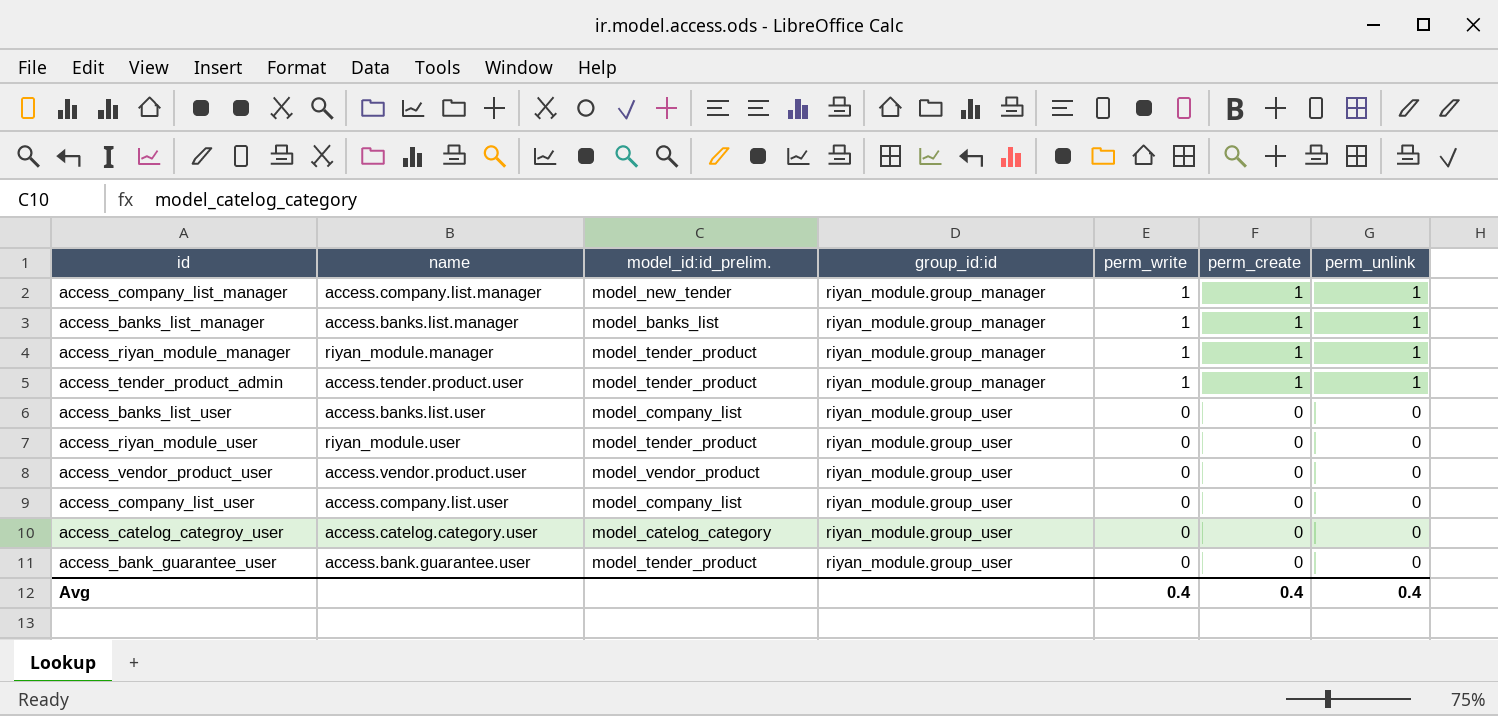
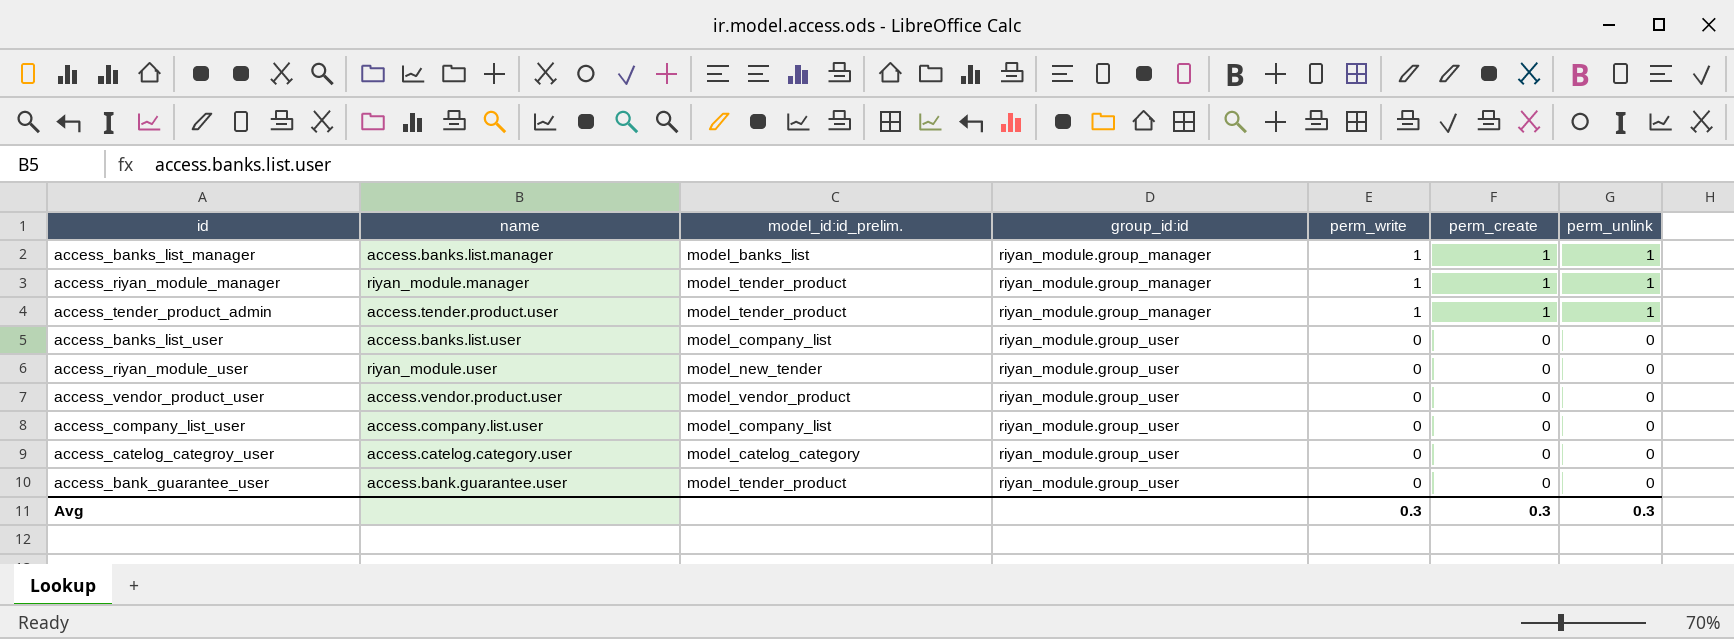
row access_company_list_manager: access.company.list.manager | model_new_tender | riyan_module.group_manager | 1 | 1 | 1 -> none
access_riyan_module_user | model_id:id_prelim.: model_tender_product -> model_new_tender
Avg | perm_write: 0.4 -> 0.3
Avg | perm_create: 0.4 -> 0.3
Avg | perm_unlink: 0.4 -> 0.3

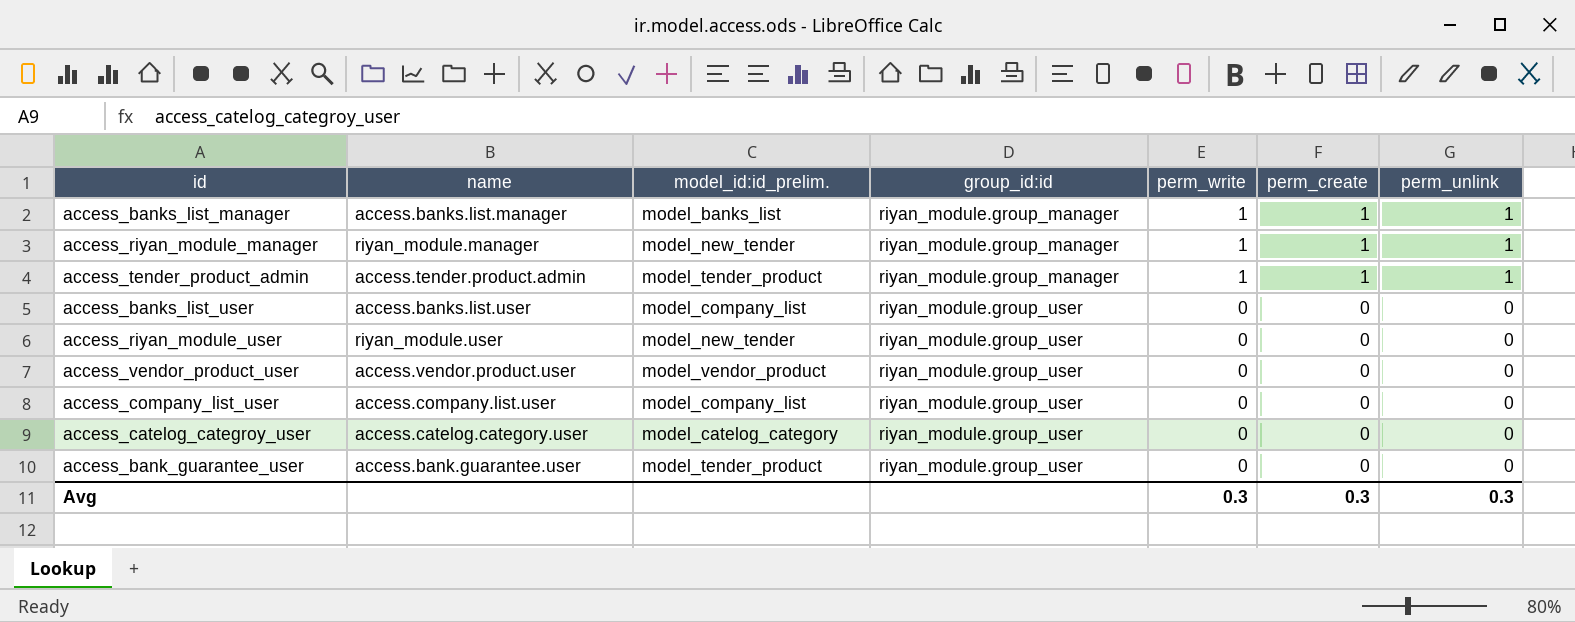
access_riyan_module_manager | model_id:id_prelim.: model_tender_product -> model_new_tender
access_tender_product_admin | name: access.tender.product.user -> access.tender.product.admin

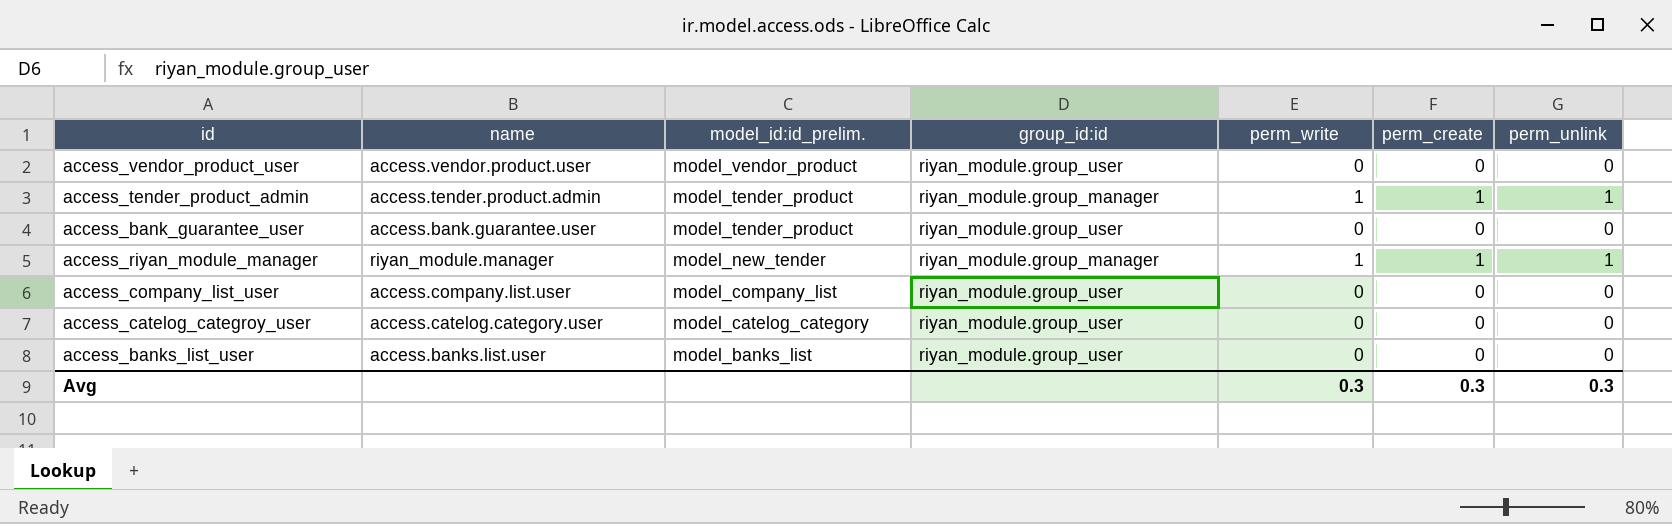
row order: group_id:id ascending -> model_id:id_prelim. descending
row access_banks_list_manager: access.banks.list.manager | model_banks_list | riyan_module.group_manager | 1 | 1 | 1 -> none
row access_riyan_module_user: riyan_module.user | model_new_tender | riyan_module.group_user | 0 | 0 | 0 -> none
access_banks_list_user | model_id:id_prelim.: model_company_list -> model_banks_list

